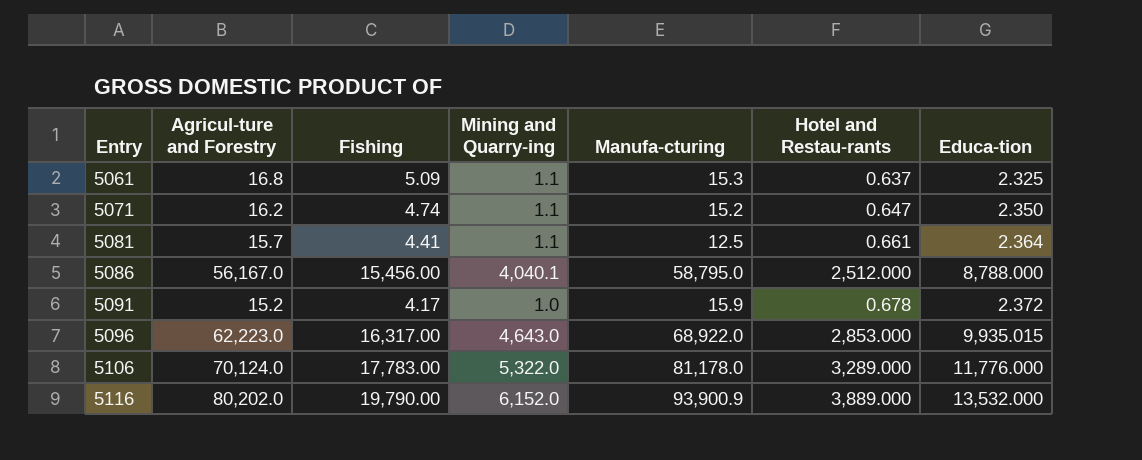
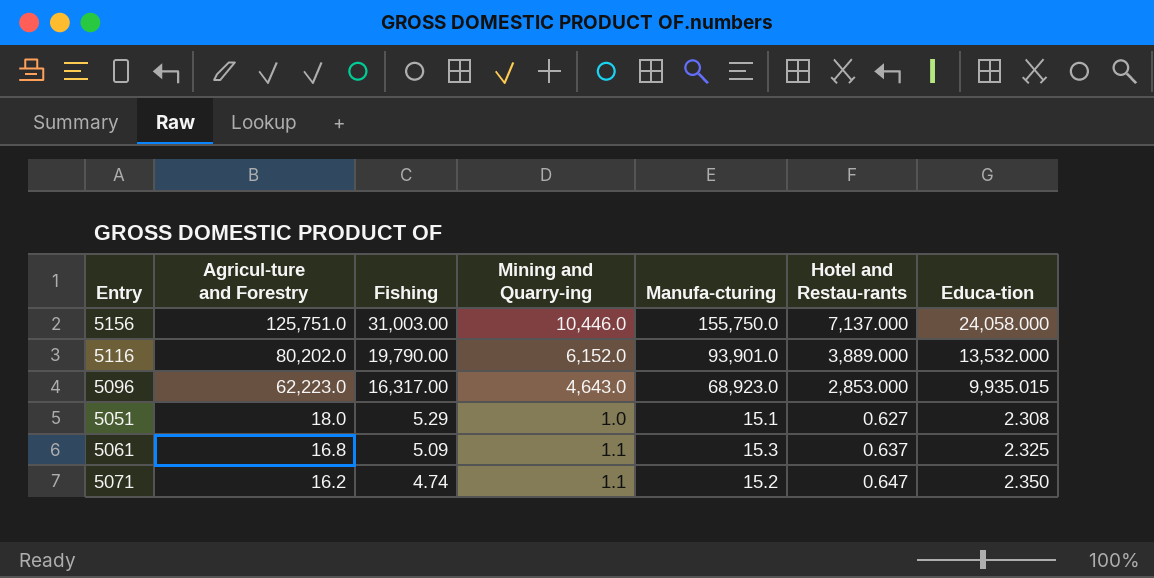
row order: Entry ascending -> Agricul-ture and Forestry descending
row 5081: 15.7 | 4.41 | 1.1 | 12.5 | 0.661 | 2.364 -> none
row 5086: 56,167.0 | 15,456.00 | 4,040.1 | 58,795.0 | 2,512.000 | 8,788.000 -> none
row 5091: 15.2 | 4.17 | 1.0 | 15.9 | 0.678 | 2.372 -> none
row 5106: 70,124.0 | 17,783.00 | 5,322.0 | 81,178.0 | 3,289.000 | 11,776.000 -> none
row 5156: none -> 125,751.0 | 31,003.00 | 10,446.0 | 155,750.0 | 7,137.000 | 24,058.000
5116 | Manufa-cturing: 93,900.9 -> 93,901.0
5096 | Manufa-cturing: 68,922.0 -> 68,923.0
row 5051: none -> 18.0 | 5.29 | 1.0 | 15.1 | 0.627 | 2.308

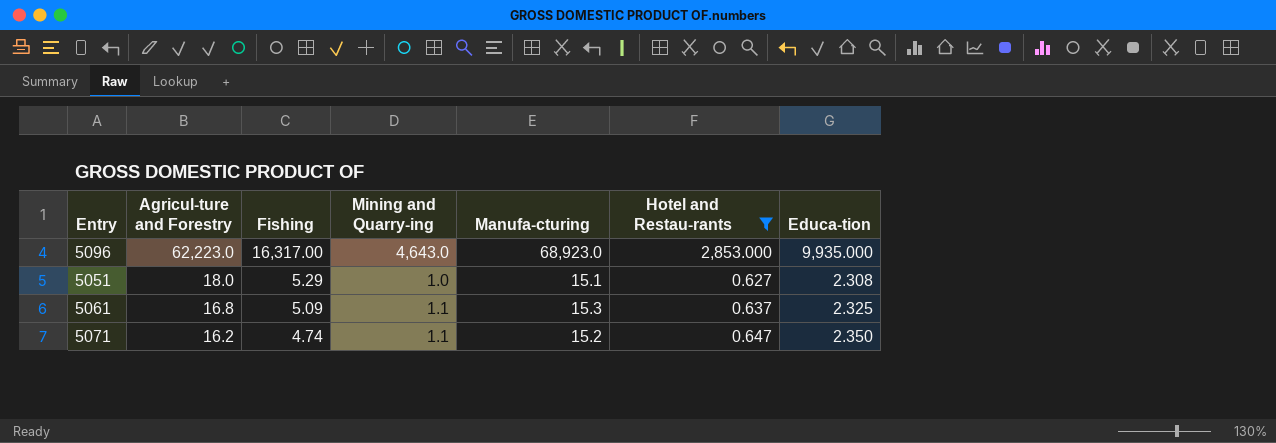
filter: none -> Hotel and Restau-rants <= 2,853.000
5096 | Educa-tion: 9,935.015 -> 9,935.000

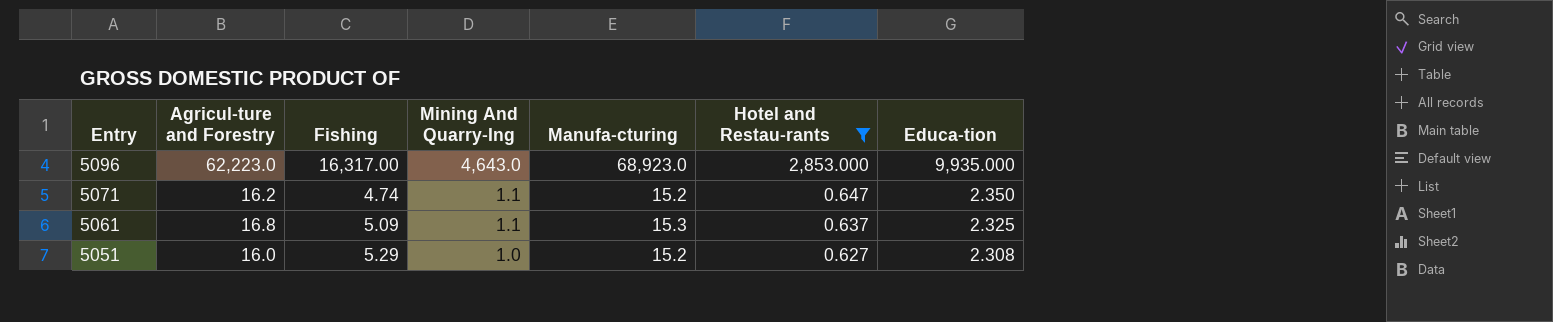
row order: Agricul-ture and Forestry descending -> Entry descending
column name: Mining and Quarry-ing -> Mining And Quarry-Ing
5051 | Agricul-ture and Forestry: 18.0 -> 16.0
5051 | Manufa-cturing: 15.1 -> 15.2

